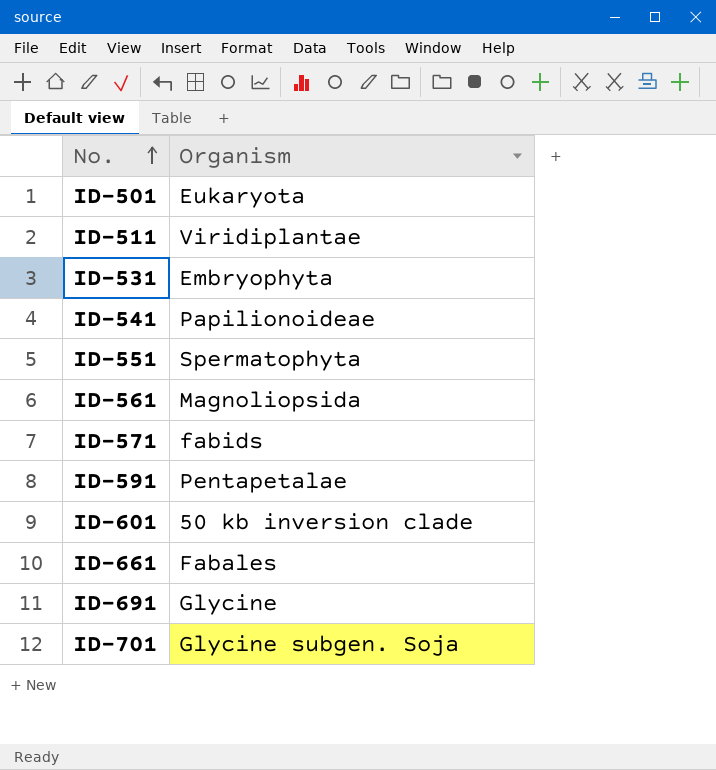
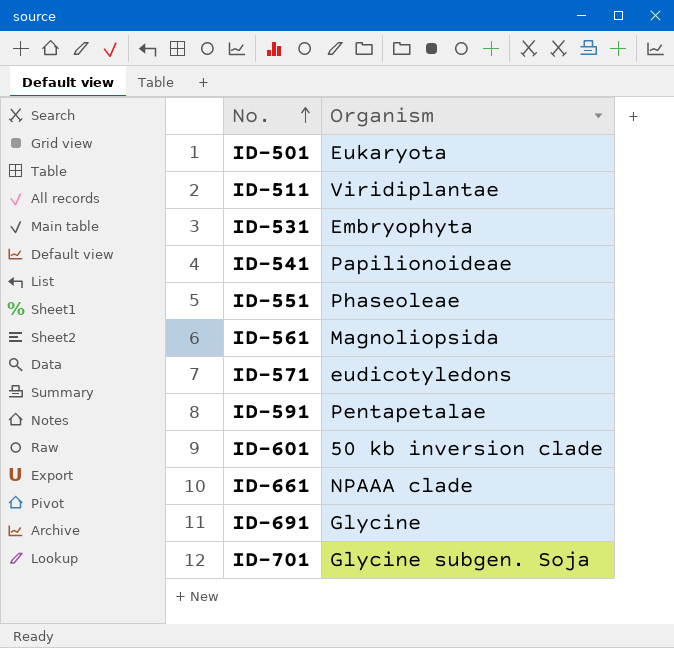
ID-551 | Organism: Spermatophyta -> Phaseoleae
ID-571 | Organism: fabids -> eudicotyledons
ID-661 | Organism: Fabales -> NPAAA clade

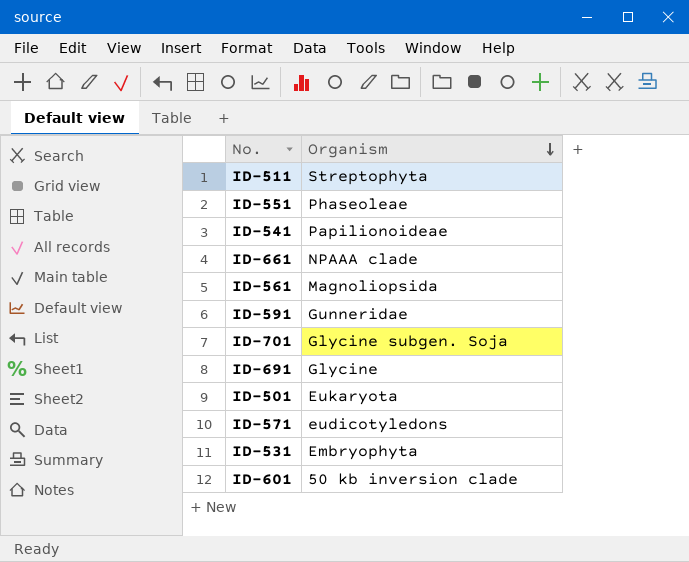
row order: No. ascending -> Organism descending
ID-511 | Organism: Viridiplantae -> Streptophyta
ID-591 | Organism: Pentapetalae -> Gunneridae

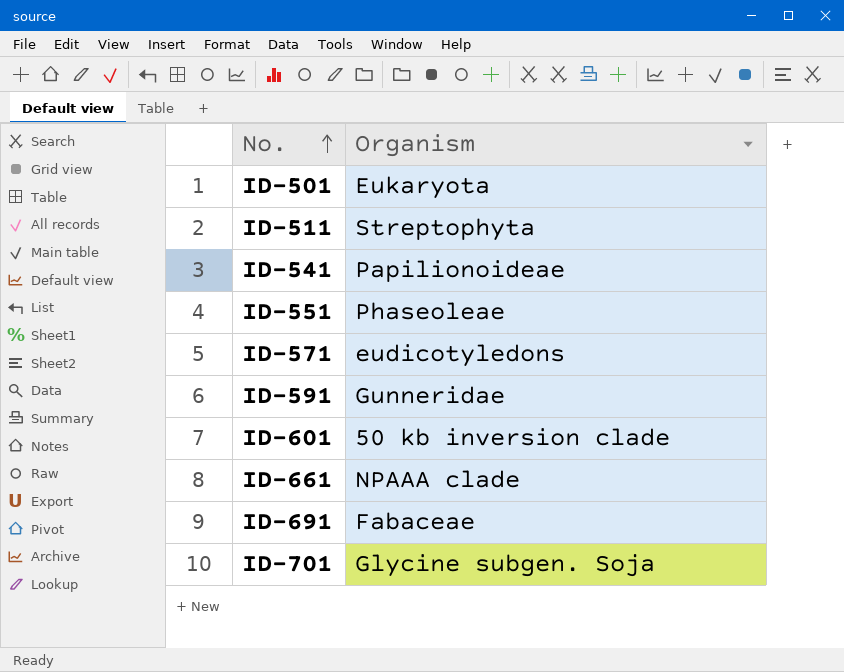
row order: Organism descending -> No. ascending
row ID-561: Magnoliopsida -> none
row ID-531: Embryophyta -> none
ID-691 | Organism: Glycine -> Fabaceae

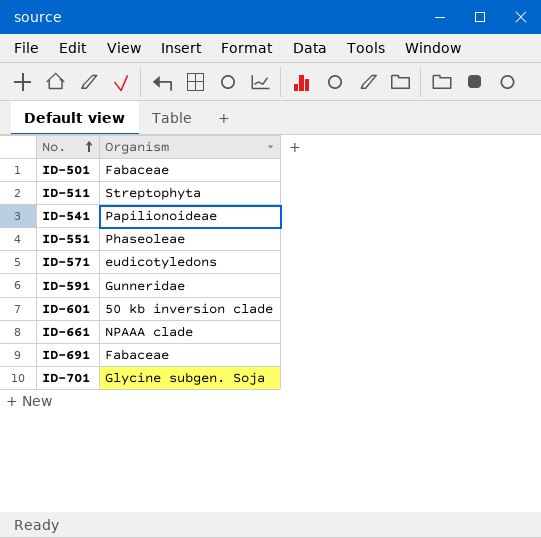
ID-501 | Organism: Eukaryota -> Fabaceae

